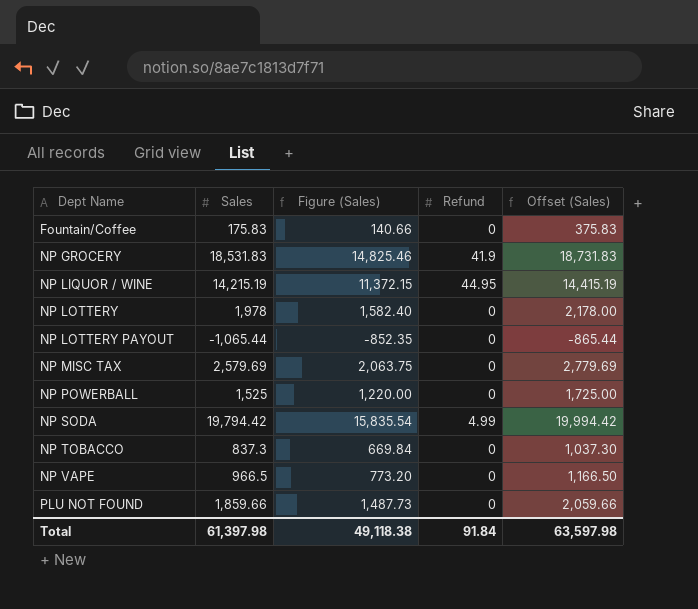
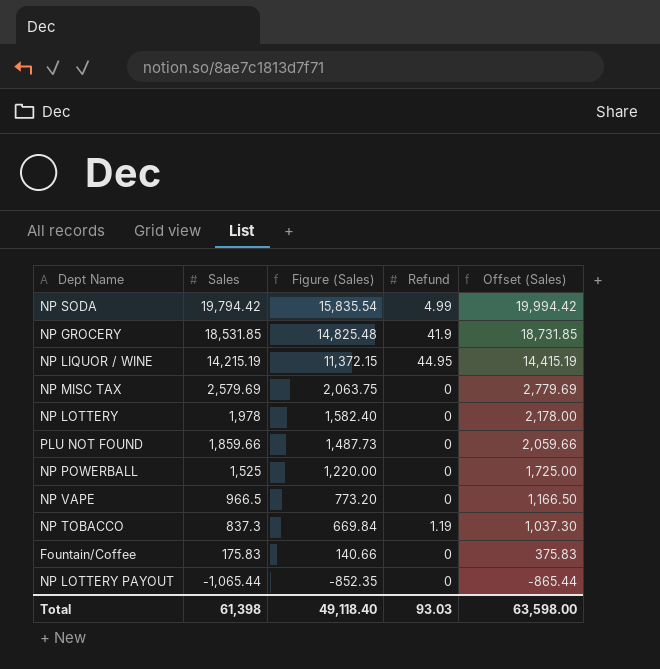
row order: Dept Name ascending -> Sales descending
NP GROCERY | Sales: 18,531.83 -> 18,531.85
NP GROCERY | Figure (Sales): 14,825.46 -> 14,825.48
NP GROCERY | Offset (Sales): 18,731.83 -> 18,731.85
NP TOBACCO | Refund: 0 -> 1.19
Total | Sales: 61,397.98 -> 61,398
Total | Figure (Sales): 49,118.38 -> 49,118.40
Total | Refund: 91.84 -> 93.03
Total | Offset (Sales): 63,597.98 -> 63,598.00

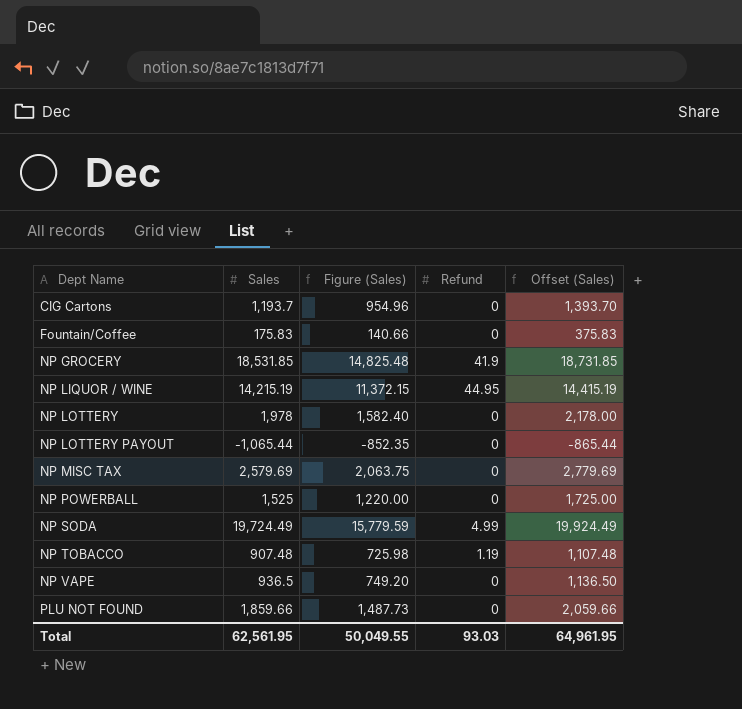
row order: Sales descending -> Dept Name ascending
row CIG Cartons: none -> 1,193.7 | 954.96 | 0 | 1,393.70
NP SODA | Sales: 19,794.42 -> 19,724.49
NP SODA | Figure (Sales): 15,835.54 -> 15,779.59
NP SODA | Offset (Sales): 19,994.42 -> 19,924.49
NP TOBACCO | Sales: 837.3 -> 907.48
NP TOBACCO | Figure (Sales): 669.84 -> 725.98
NP TOBACCO | Offset (Sales): 1,037.30 -> 1,107.48
NP VAPE | Sales: 966.5 -> 936.5
NP VAPE | Figure (Sales): 773.20 -> 749.20
NP VAPE | Offset (Sales): 1,166.50 -> 1,136.50
Total | Sales: 61,398 -> 62,561.95
Total | Figure (Sales): 49,118.40 -> 50,049.55
Total | Offset (Sales): 63,598.00 -> 64,961.95

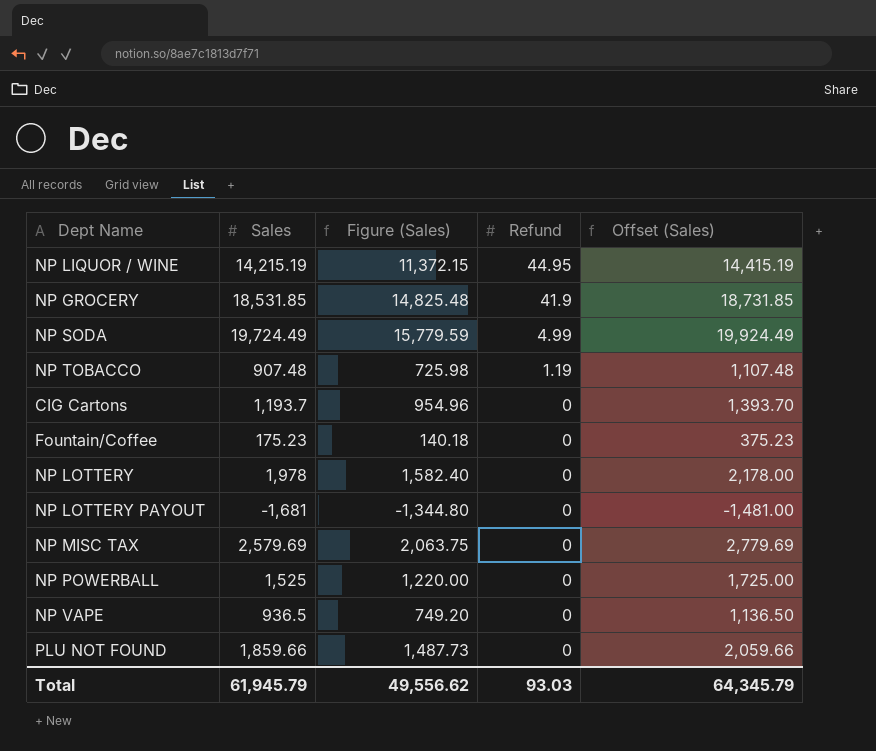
row order: Dept Name ascending -> Refund descending
Fountain/Coffee | Sales: 175.83 -> 175.23
Fountain/Coffee | Figure (Sales): 140.66 -> 140.18
Fountain/Coffee | Offset (Sales): 375.83 -> 375.23
NP LOTTERY PAYOUT | Sales: -1,065.44 -> -1,681
NP LOTTERY PAYOUT | Figure (Sales): -852.35 -> -1,344.80
NP LOTTERY PAYOUT | Offset (Sales): -865.44 -> -1,481.00
Total | Sales: 62,561.95 -> 61,945.79
Total | Figure (Sales): 50,049.55 -> 49,556.62
Total | Offset (Sales): 64,961.95 -> 64,345.79

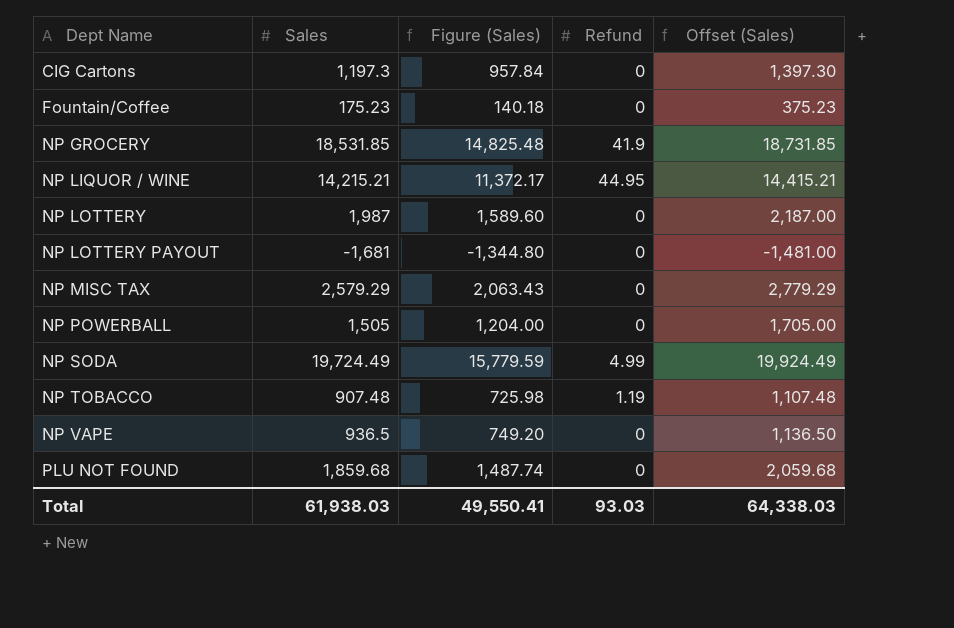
row order: Refund descending -> Dept Name ascending
CIG Cartons | Sales: 1,193.7 -> 1,197.3
CIG Cartons | Figure (Sales): 954.96 -> 957.84
CIG Cartons | Offset (Sales): 1,393.70 -> 1,397.30
NP LIQUOR / WINE | Sales: 14,215.19 -> 14,215.21
NP LIQUOR / WINE | Figure (Sales): 11,372.15 -> 11,372.17
NP LIQUOR / WINE | Offset (Sales): 14,415.19 -> 14,415.21
NP LOTTERY | Sales: 1,978 -> 1,987
NP LOTTERY | Figure (Sales): 1,582.40 -> 1,589.60
NP LOTTERY | Offset (Sales): 2,178.00 -> 2,187.00
NP MISC TAX | Sales: 2,579.69 -> 2,579.29
NP MISC TAX | Figure (Sales): 2,063.75 -> 2,063.43
NP MISC TAX | Offset (Sales): 2,779.69 -> 2,779.29
NP POWERBALL | Sales: 1,525 -> 1,505
NP POWERBALL | Figure (Sales): 1,220.00 -> 1,204.00
NP POWERBALL | Offset (Sales): 1,725.00 -> 1,705.00
PLU NOT FOUND | Sales: 1,859.66 -> 1,859.68
PLU NOT FOUND | Figure (Sales): 1,487.73 -> 1,487.74
PLU NOT FOUND | Offset (Sales): 2,059.66 -> 2,059.68
Total | Sales: 61,945.79 -> 61,938.03
Total | Figure (Sales): 49,556.62 -> 49,550.41
Total | Offset (Sales): 64,345.79 -> 64,338.03

